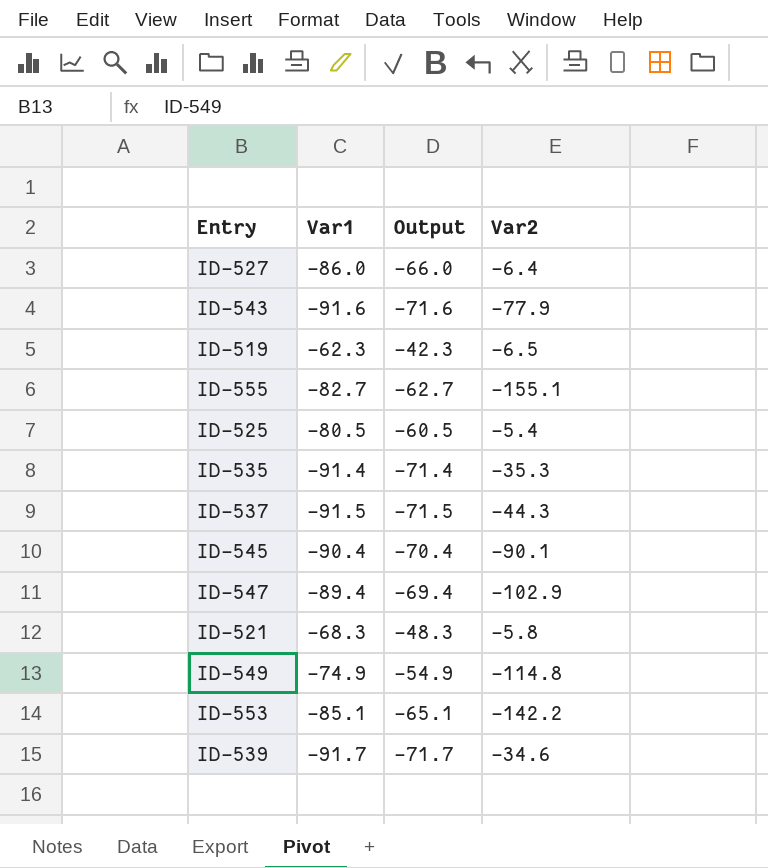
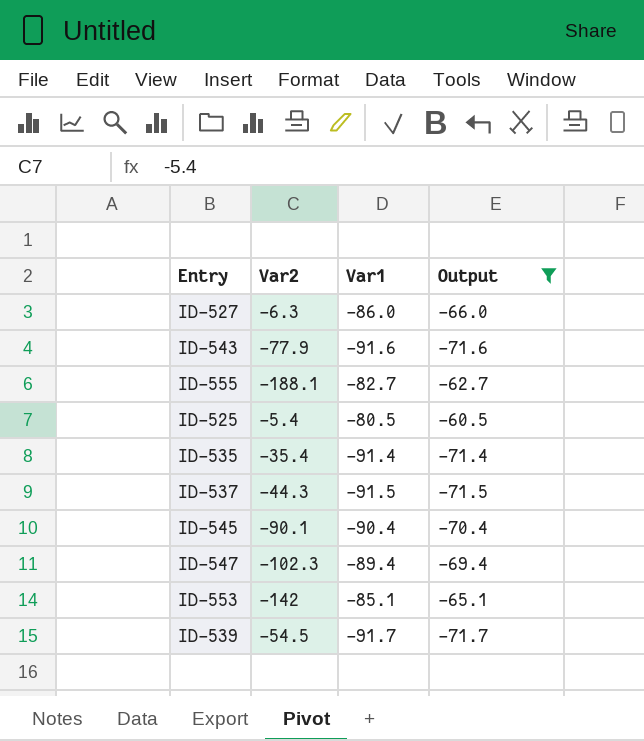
filter: none -> Output <= -60.5
column Var2 | position: 4 -> 2
ID-527 | Var2: -6.4 -> -6.3
ID-555 | Var2: -155.1 -> -188.1
ID-535 | Var2: -35.3 -> -35.4
ID-547 | Var2: -102.9 -> -102.3
ID-553 | Var2: -142.2 -> -142
ID-539 | Var2: -34.6 -> -54.5

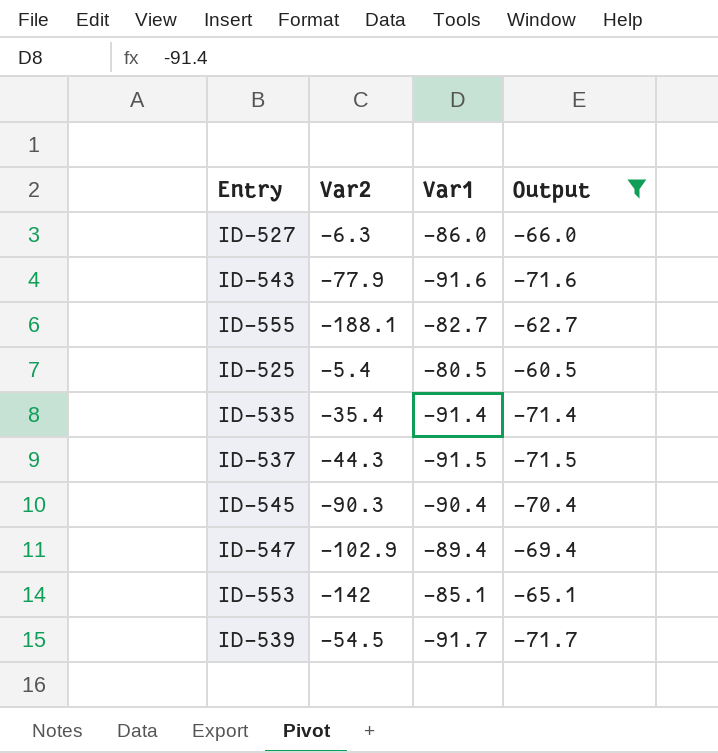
ID-545 | Var2: -90.1 -> -90.3
ID-547 | Var2: -102.3 -> -102.9

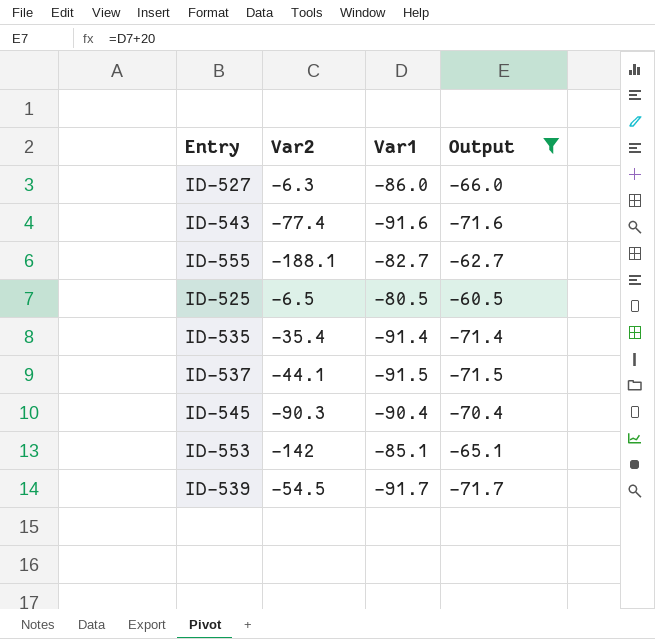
row ID-547: -102.9 | -89.4 | -69.4 -> none
ID-543 | Var2: -77.9 -> -77.4
ID-525 | Var2: -5.4 -> -6.5
ID-537 | Var2: -44.3 -> -44.1

